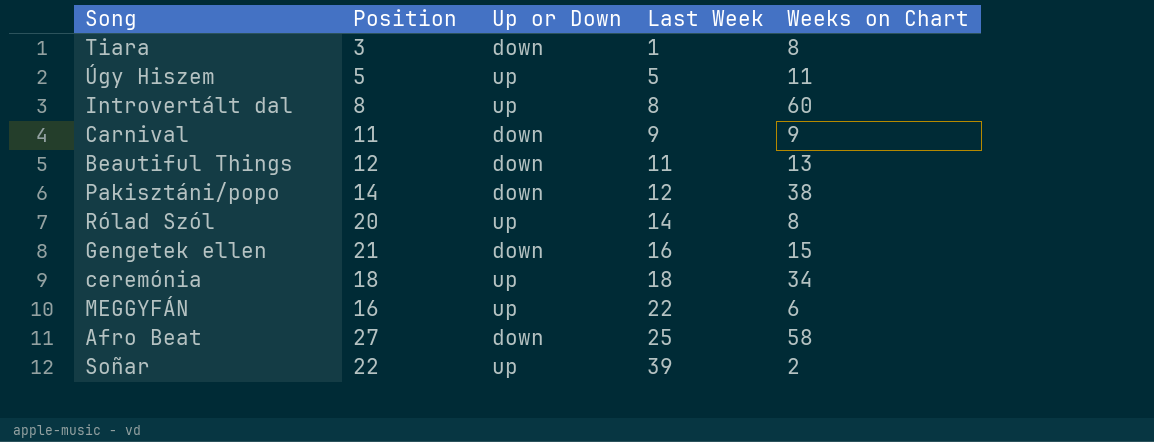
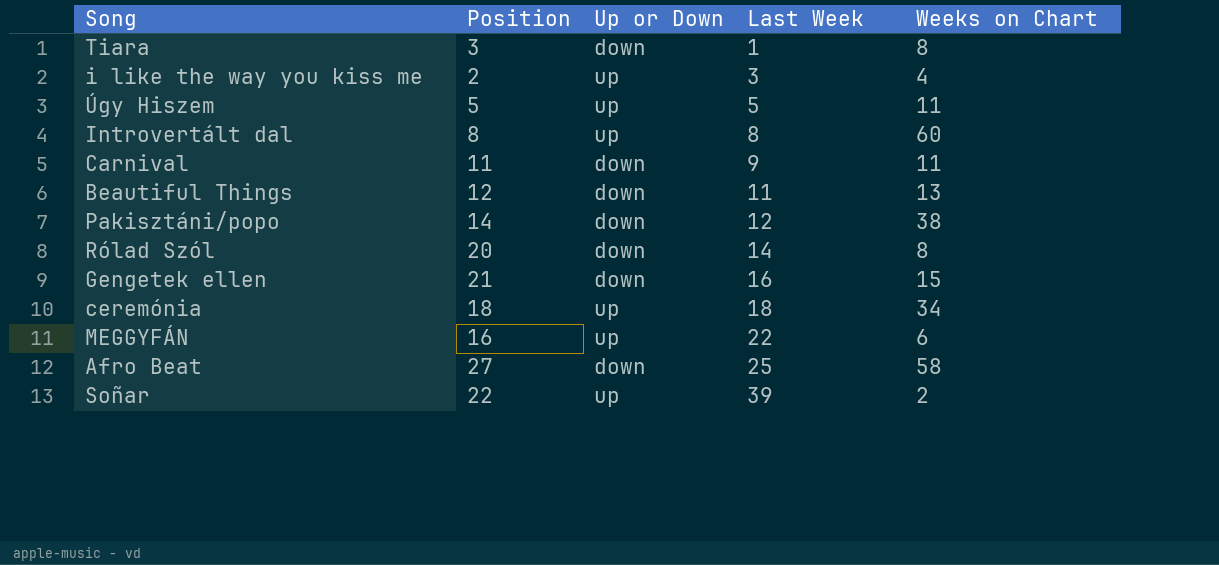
row i like the way you kiss me: none -> 2 | up | 3 | 4
Carnival | Weeks on Chart: 9 -> 11
Rólad Szól | Up or Down: up -> down

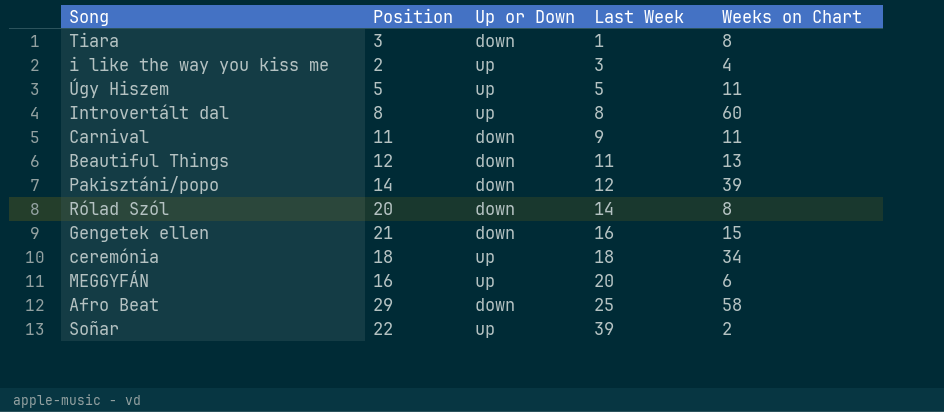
Pakisztáni/popo | Weeks on Chart: 38 -> 39
MEGGYFÁN | Last Week: 22 -> 20
Afro Beat | Position: 27 -> 29

